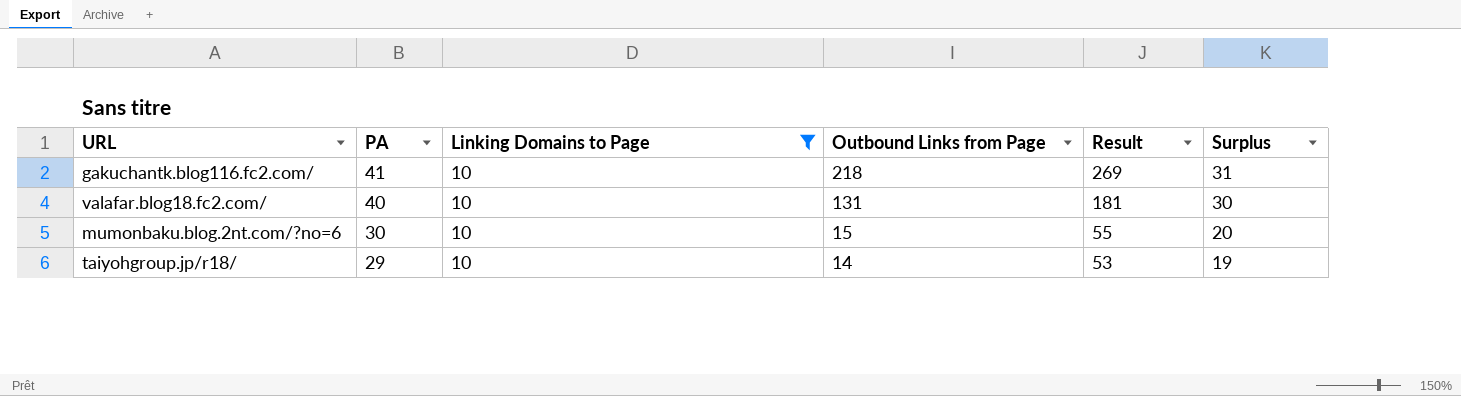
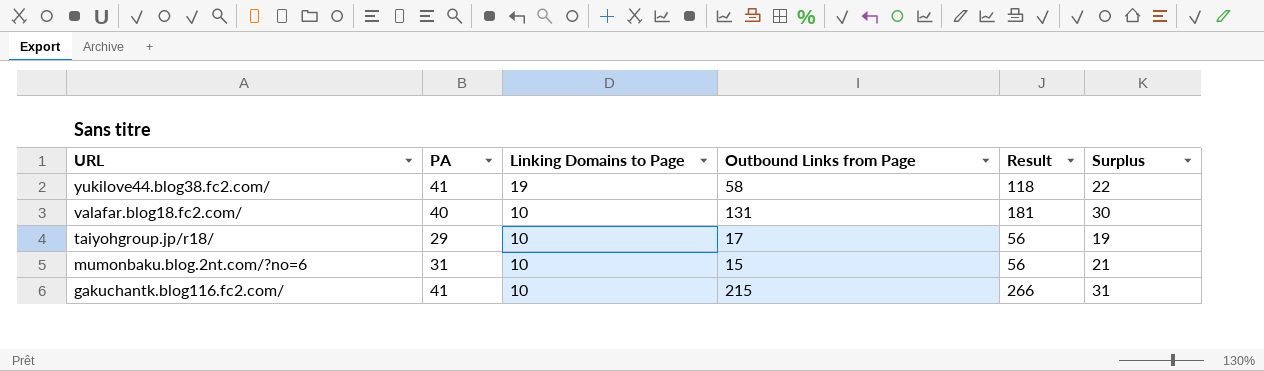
filter: Linking Domains to Page = 10 -> none
row order: PA descending -> URL descending
taiyohgroup.jp/r18/ | Outbound Links from Page: 14 -> 17
taiyohgroup.jp/r18/ | Result: 53 -> 56
mumonbaku.blog.2nt.com/?no=6 | PA: 30 -> 31
mumonbaku.blog.2nt.com/?no=6 | Result: 55 -> 56
mumonbaku.blog.2nt.com/?no=6 | Surplus: 20 -> 21
gakuchantk.blog116.fc2.com/ | Outbound Links from Page: 218 -> 215
gakuchantk.blog116.fc2.com/ | Result: 269 -> 266

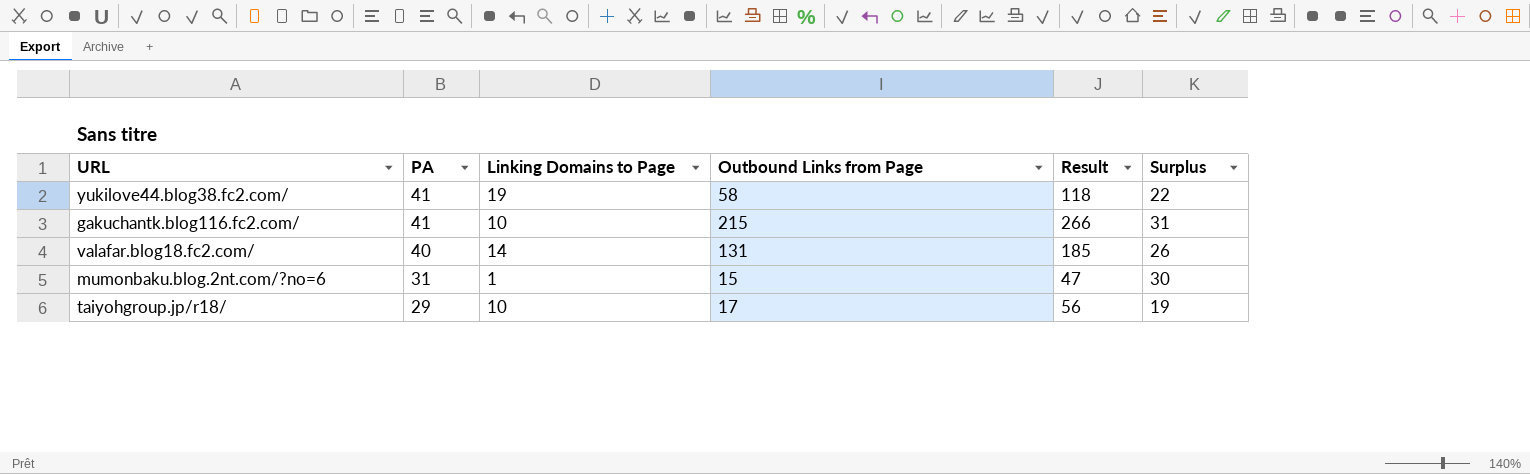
row order: URL descending -> PA descending
valafar.blog18.fc2.com/ | Linking Domains to Page: 10 -> 14
valafar.blog18.fc2.com/ | Result: 181 -> 185
valafar.blog18.fc2.com/ | Surplus: 30 -> 26
mumonbaku.blog.2nt.com/?no=6 | Linking Domains to Page: 10 -> 1
mumonbaku.blog.2nt.com/?no=6 | Result: 56 -> 47
mumonbaku.blog.2nt.com/?no=6 | Surplus: 21 -> 30

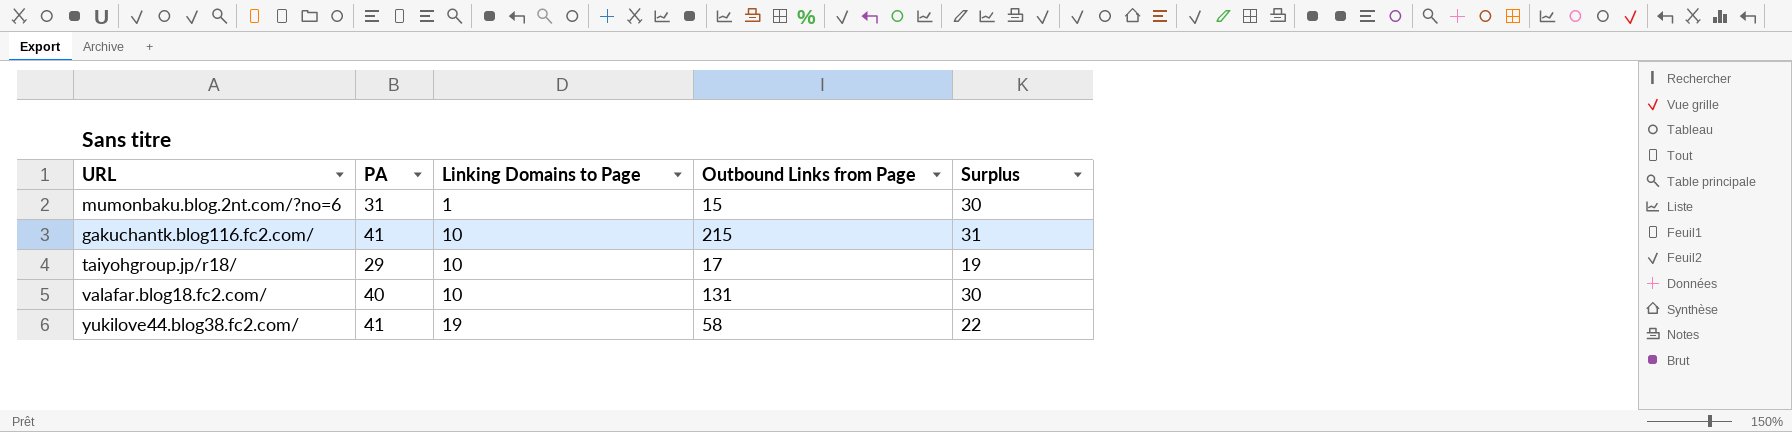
row order: PA descending -> Linking Domains to Page ascending
column Result | formula: [PA] + [Linking Domains to Page] + [Outbound Links from Page] -> none
valafar.blog18.fc2.com/ | Linking Domains to Page: 14 -> 10
valafar.blog18.fc2.com/ | Surplus: 26 -> 30

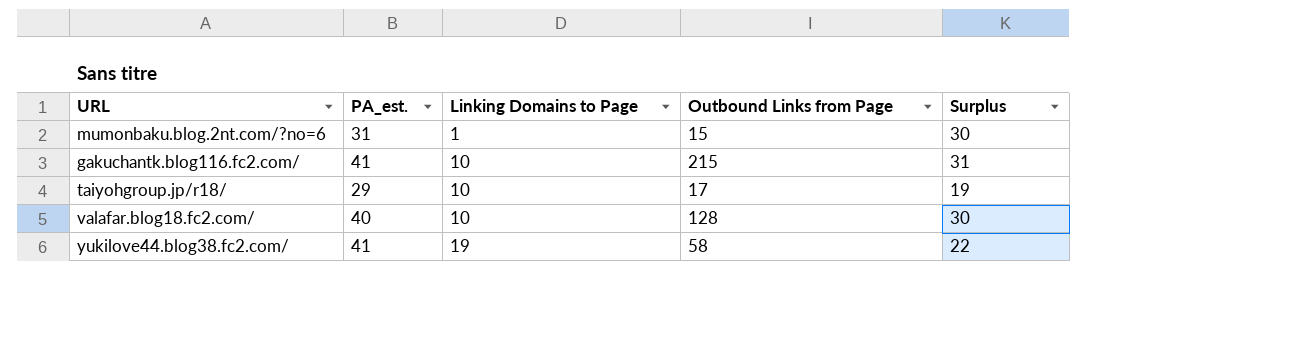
column name: PA -> PA_est.
valafar.blog18.fc2.com/ | Outbound Links from Page: 131 -> 128

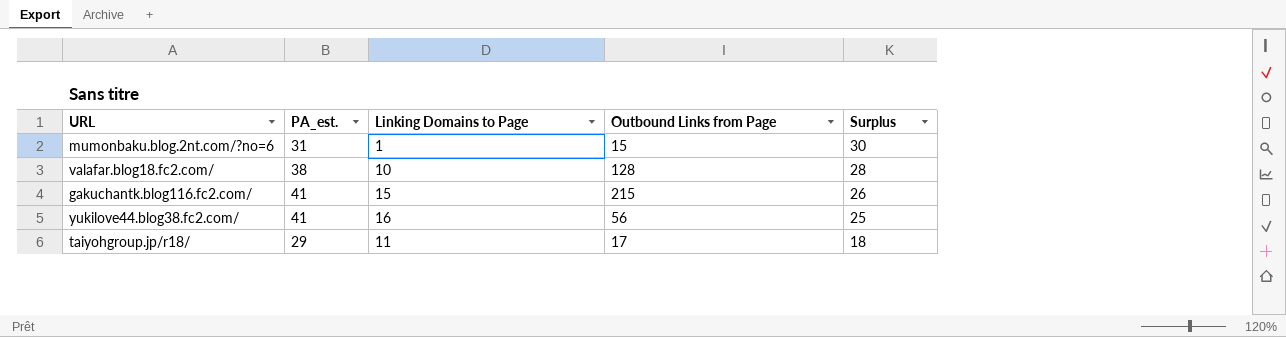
row order: Linking Domains to Page ascending -> Surplus descending
valafar.blog18.fc2.com/ | PA_est.: 40 -> 38
valafar.blog18.fc2.com/ | Surplus: 30 -> 28
gakuchantk.blog116.fc2.com/ | Linking Domains to Page: 10 -> 15
gakuchantk.blog116.fc2.com/ | Surplus: 31 -> 26
yukilove44.blog38.fc2.com/ | Linking Domains to Page: 19 -> 16
yukilove44.blog38.fc2.com/ | Outbound Links from Page: 58 -> 56
yukilove44.blog38.fc2.com/ | Surplus: 22 -> 25
taiyohgroup.jp/r18/ | Linking Domains to Page: 10 -> 11
taiyohgroup.jp/r18/ | Surplus: 19 -> 18

